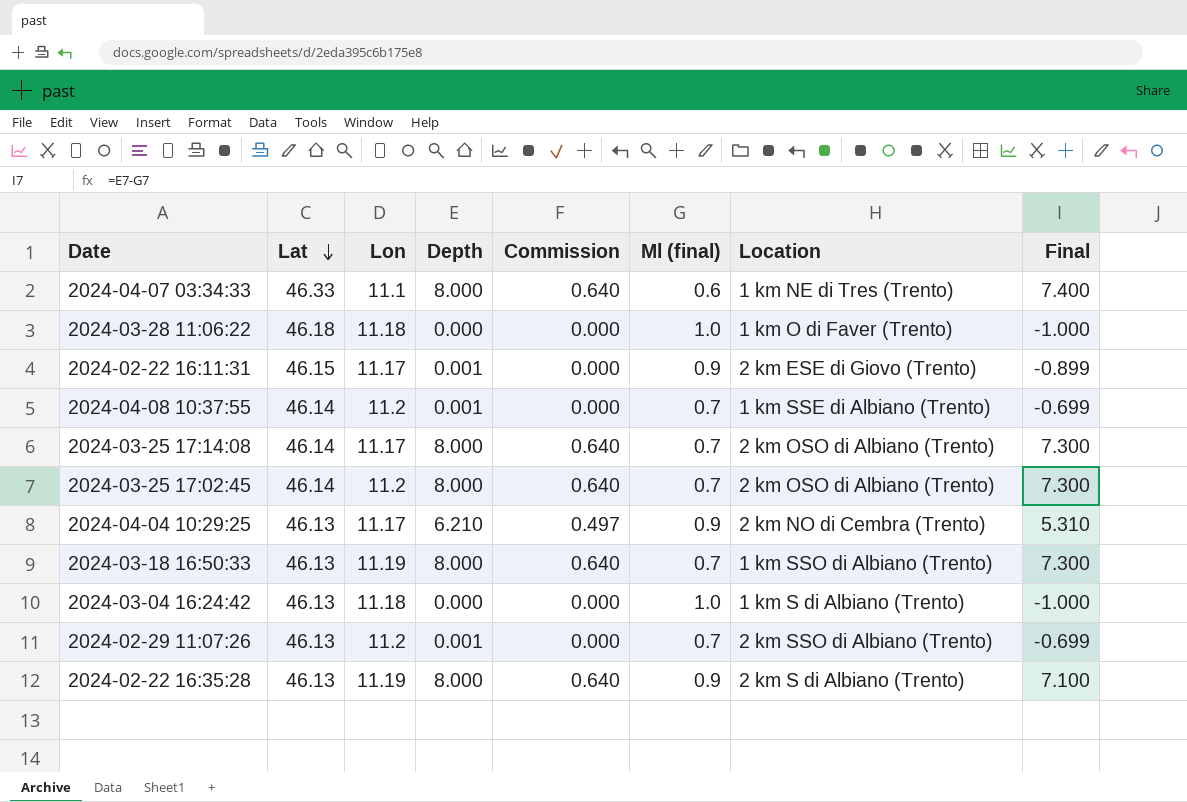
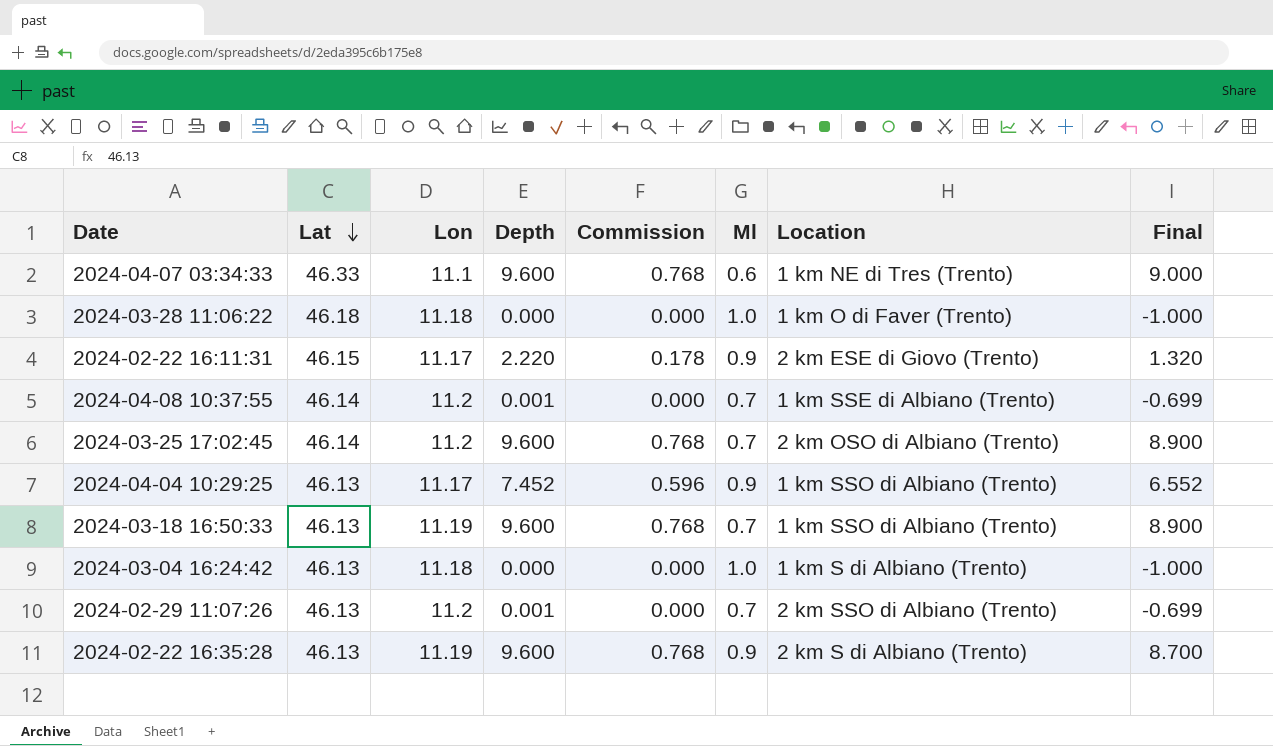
column name: Ml (final) -> Ml
row 2024-03-25 17:14:08: 46.14 | 11.17 | 8.000 | 0.640 | 0.7 | 2 km OSO di Albiano (Trento) | 7.300 -> none
2024-04-07 03:34:33 | Depth: 8.000 -> 9.600
2024-04-07 03:34:33 | Commission: 0.640 -> 0.768
2024-04-07 03:34:33 | Final: 7.400 -> 9.000
2024-02-22 16:11:31 | Depth: 0.001 -> 2.220
2024-02-22 16:11:31 | Commission: 0.000 -> 0.178
2024-02-22 16:11:31 | Final: -0.899 -> 1.320
2024-03-25 17:02:45 | Depth: 8.000 -> 9.600
2024-03-25 17:02:45 | Commission: 0.640 -> 0.768
2024-03-25 17:02:45 | Final: 7.300 -> 8.900
2024-04-04 10:29:25 | Depth: 6.210 -> 7.452
2024-04-04 10:29:25 | Commission: 0.497 -> 0.596
2024-04-04 10:29:25 | Location: 2 km NO di Cembra (Trento) -> 1 km SSO di Albiano (Trento)
2024-04-04 10:29:25 | Final: 5.310 -> 6.552
2024-03-18 16:50:33 | Depth: 8.000 -> 9.600
2024-03-18 16:50:33 | Commission: 0.640 -> 0.768
2024-03-18 16:50:33 | Final: 7.300 -> 8.900
2024-02-22 16:35:28 | Depth: 8.000 -> 9.600
2024-02-22 16:35:28 | Commission: 0.640 -> 0.768
2024-02-22 16:35:28 | Final: 7.100 -> 8.700

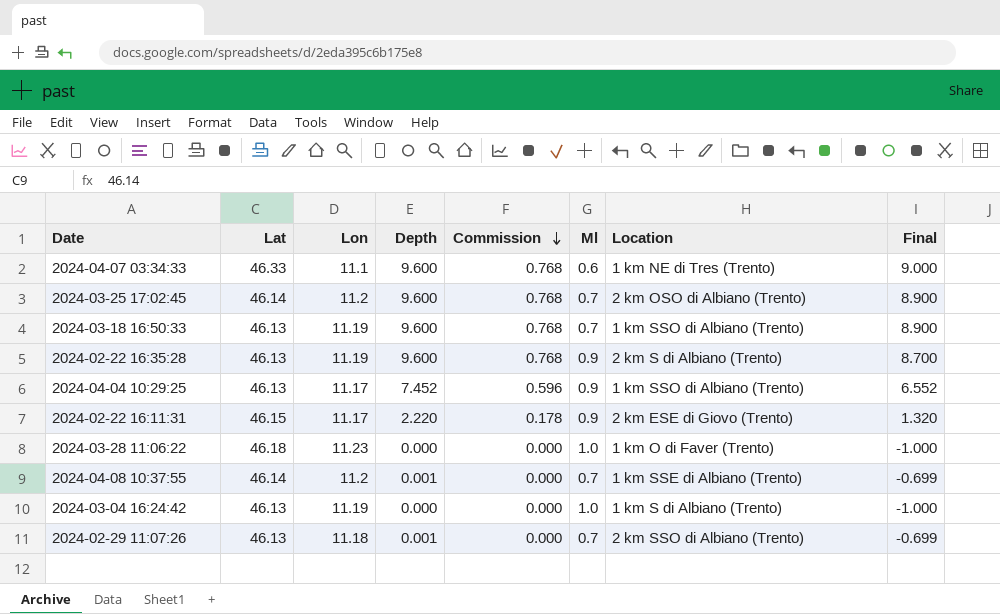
row order: Lat descending -> Commission descending
2024-03-28 11:06:22 | Lon: 11.18 -> 11.23
2024-03-04 16:24:42 | Lon: 11.18 -> 11.19
2024-02-29 11:07:26 | Lon: 11.2 -> 11.18

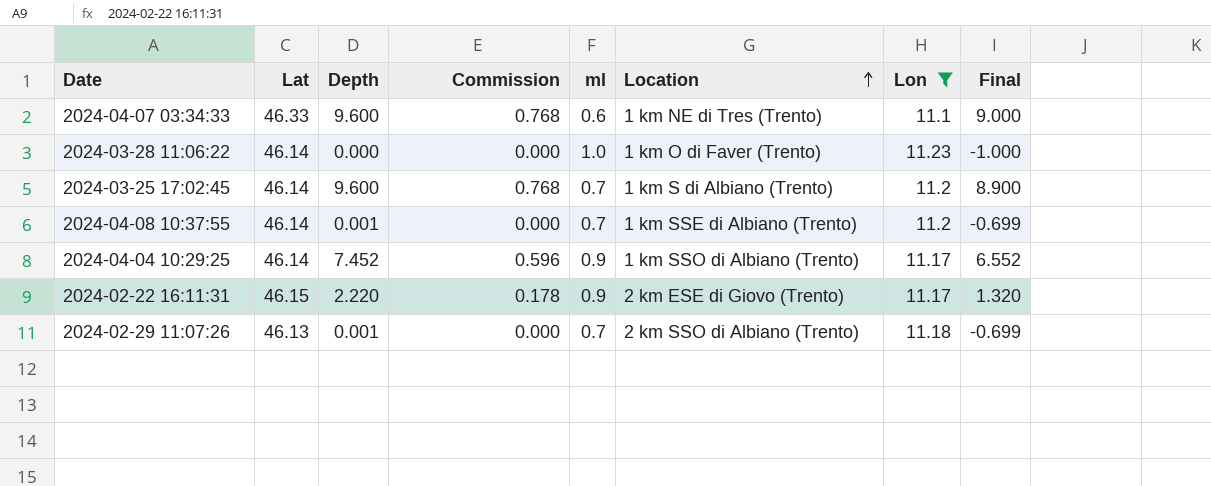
filter: none -> Lon != 11.19
row order: Commission descending -> Location ascending
column name: Ml -> ml
column Lon | position: 3 -> 7
2024-03-28 11:06:22 | Lat: 46.18 -> 46.14
2024-03-25 17:02:45 | Location: 2 km OSO di Albiano (Trento) -> 1 km S di Albiano (Trento)
2024-04-04 10:29:25 | Lat: 46.13 -> 46.14

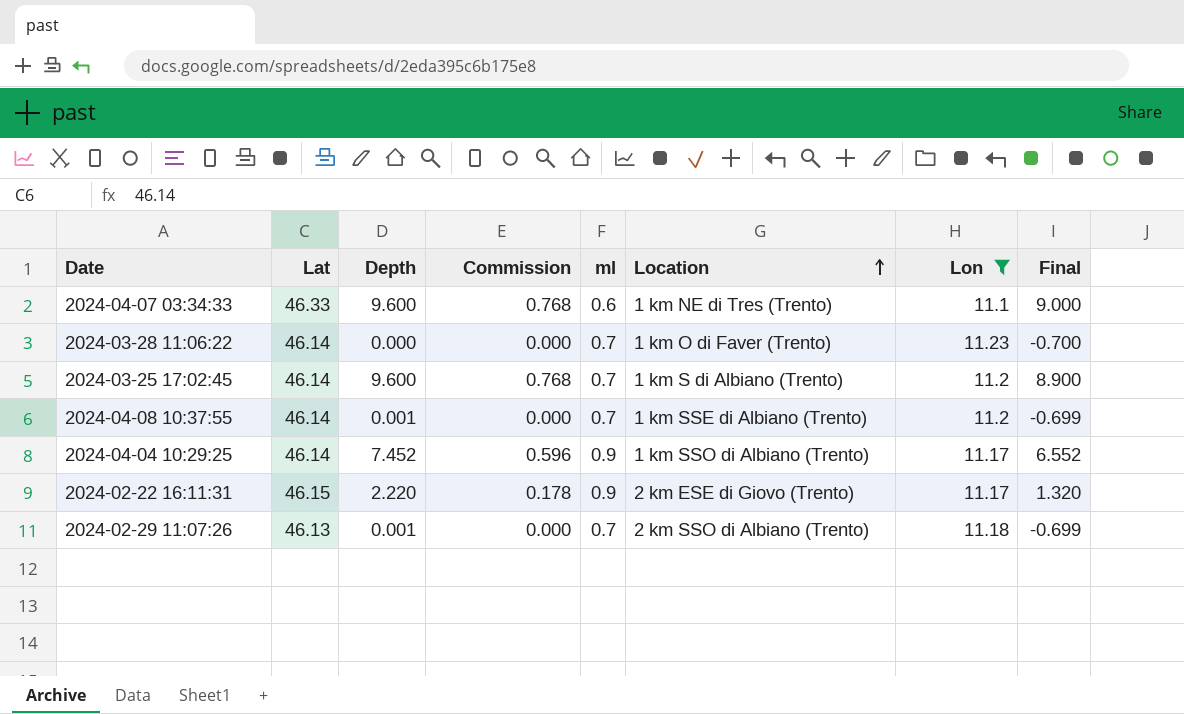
2024-03-28 11:06:22 | ml: 1.0 -> 0.7
2024-03-28 11:06:22 | Final: -1.000 -> -0.700

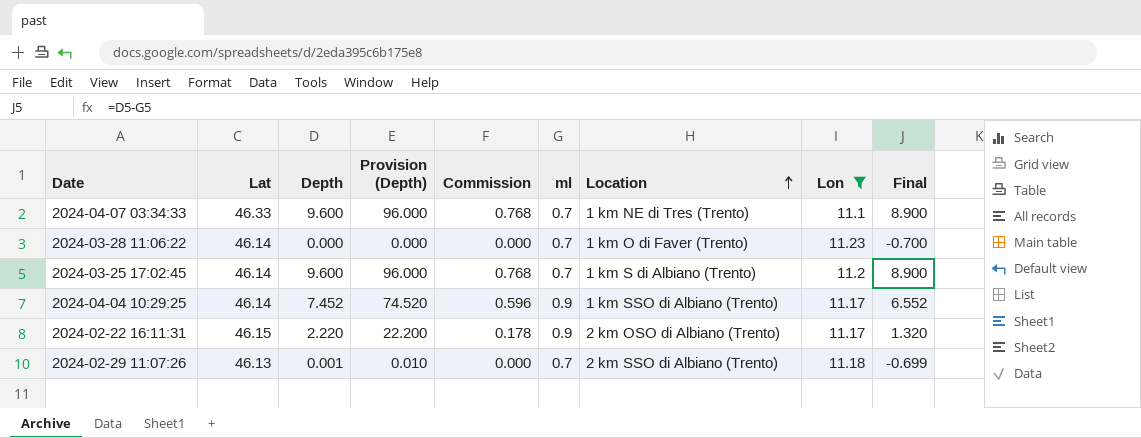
column Provision (Depth) | formula: none -> [Depth] * 10
row 2024-04-08 10:37:55: 46.14 | 0.001 | 0.000 | 0.7 | 1 km SSE di Albiano (Trento) | 11.2 | -0.699 -> none
2024-04-07 03:34:33 | ml: 0.6 -> 0.7
2024-04-07 03:34:33 | Final: 9.000 -> 8.900
2024-02-22 16:11:31 | Location: 2 km ESE di Giovo (Trento) -> 2 km OSO di Albiano (Trento)

